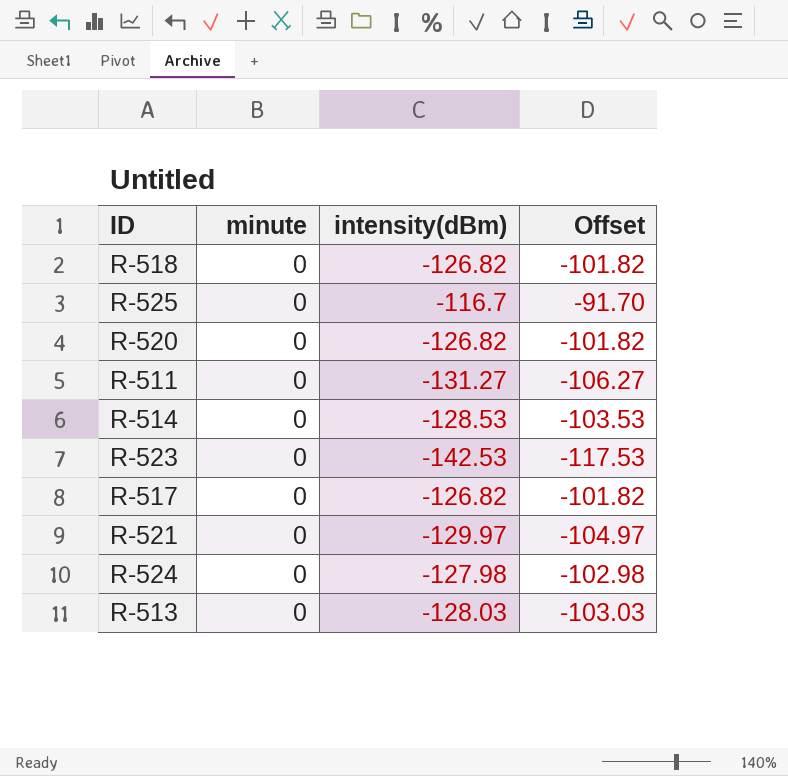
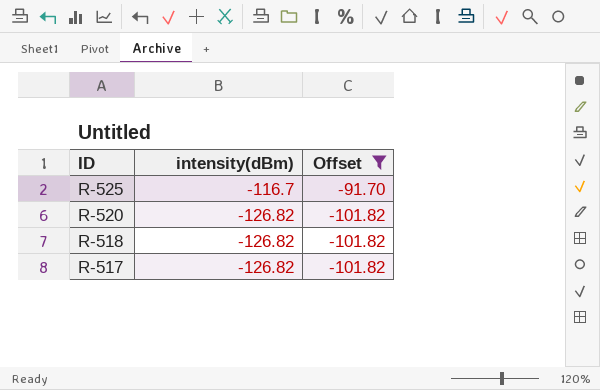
filter: none -> Offset >= -101.82
row order: none -> ID descending
column minute | position: 2 -> none

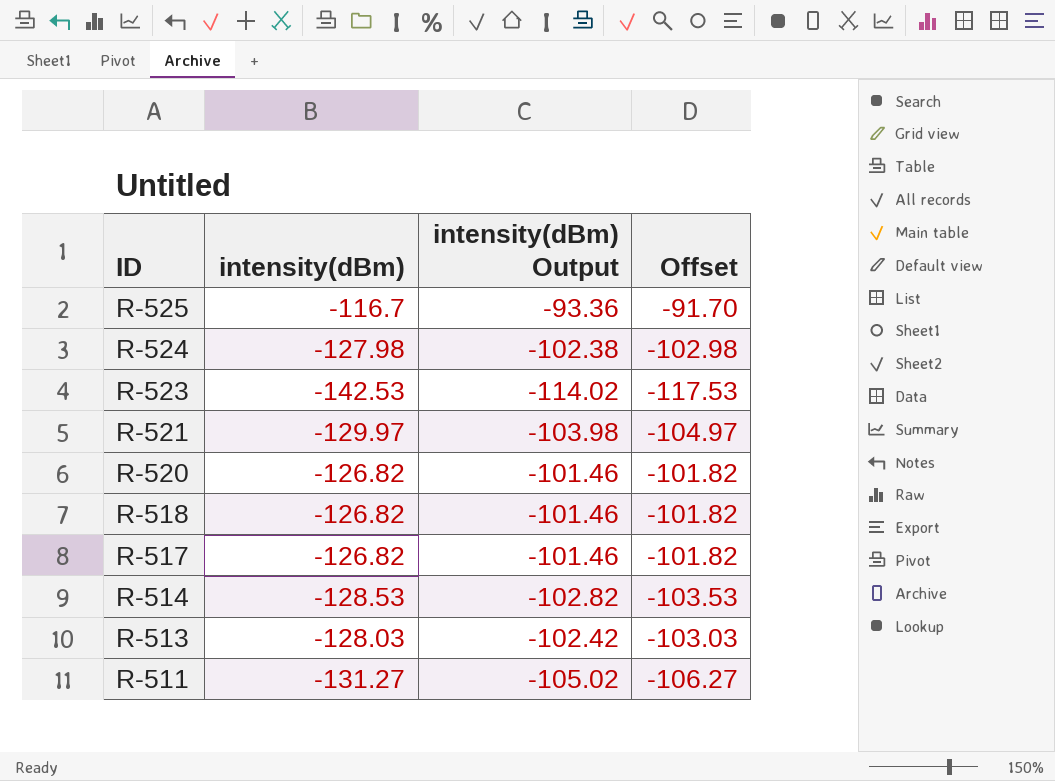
filter: Offset >= -101.82 -> none
column intensity(dBm) Output | formula: none -> [intensity(dBm)] * 0.8

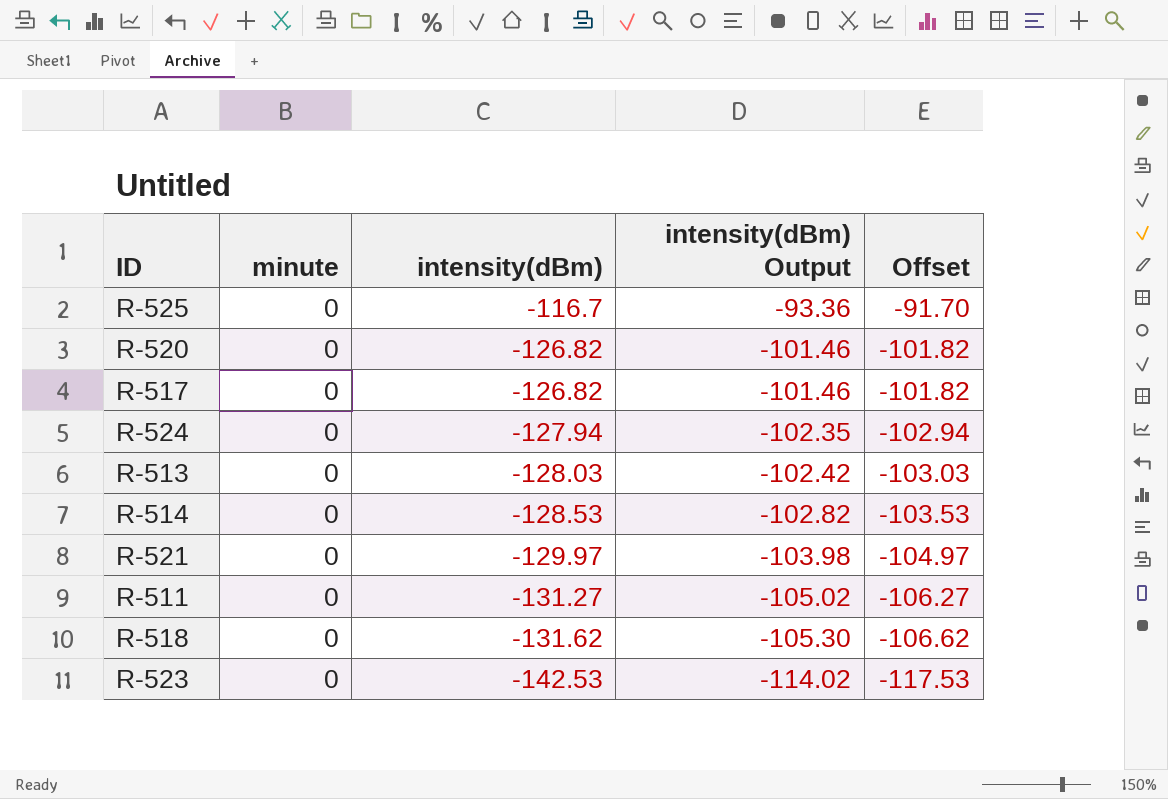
row order: ID descending -> intensity(dBm) descending
column minute | position: none -> 2
R-524 | intensity(dBm): -127.98 -> -127.94
R-524 | intensity(dBm) Output: -102.38 -> -102.35
R-524 | Offset: -102.98 -> -102.94
R-518 | intensity(dBm): -126.82 -> -131.62
R-518 | intensity(dBm) Output: -101.46 -> -105.30
R-518 | Offset: -101.82 -> -106.62

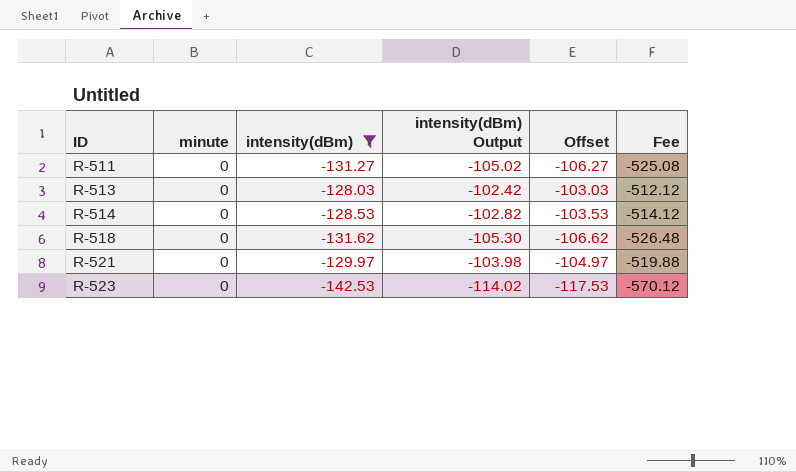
filter: none -> intensity(dBm) <= -128.03
row order: intensity(dBm) descending -> ID ascending
column Fee | formula: none -> [intensity(dBm)] * 4

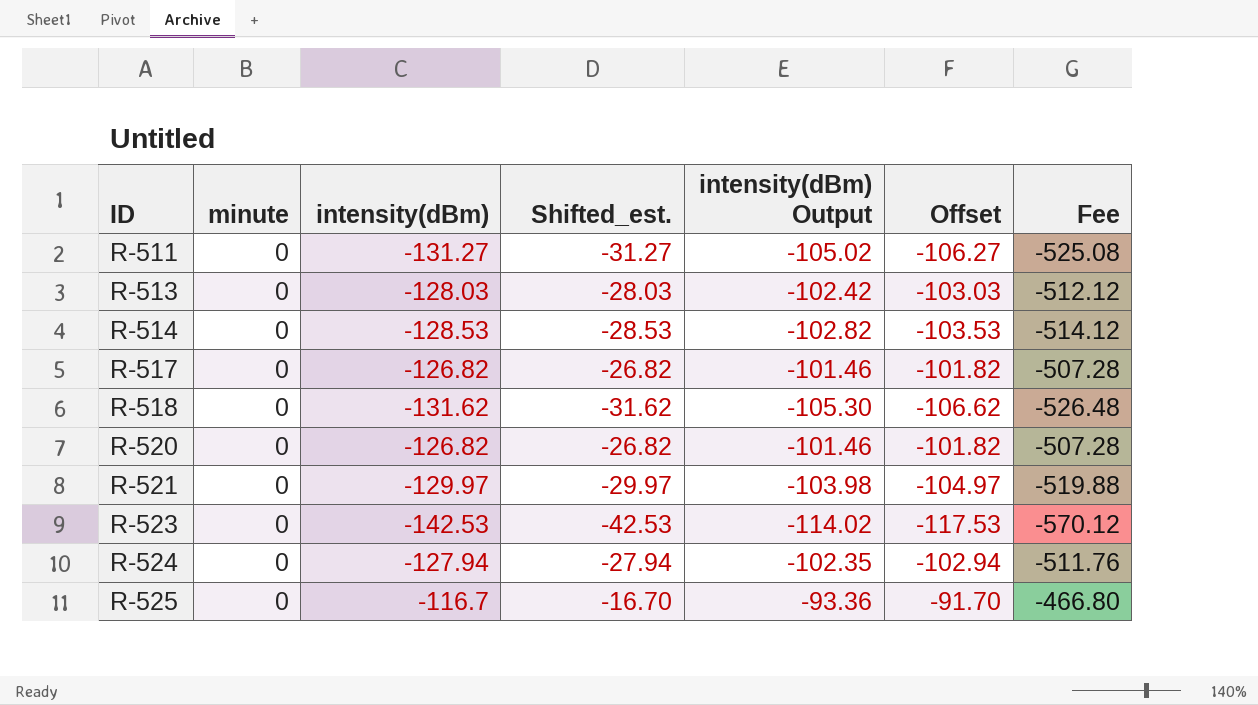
filter: intensity(dBm) <= -128.03 -> none
column Shifted_est. | formula: none -> [intensity(dBm)] + 100

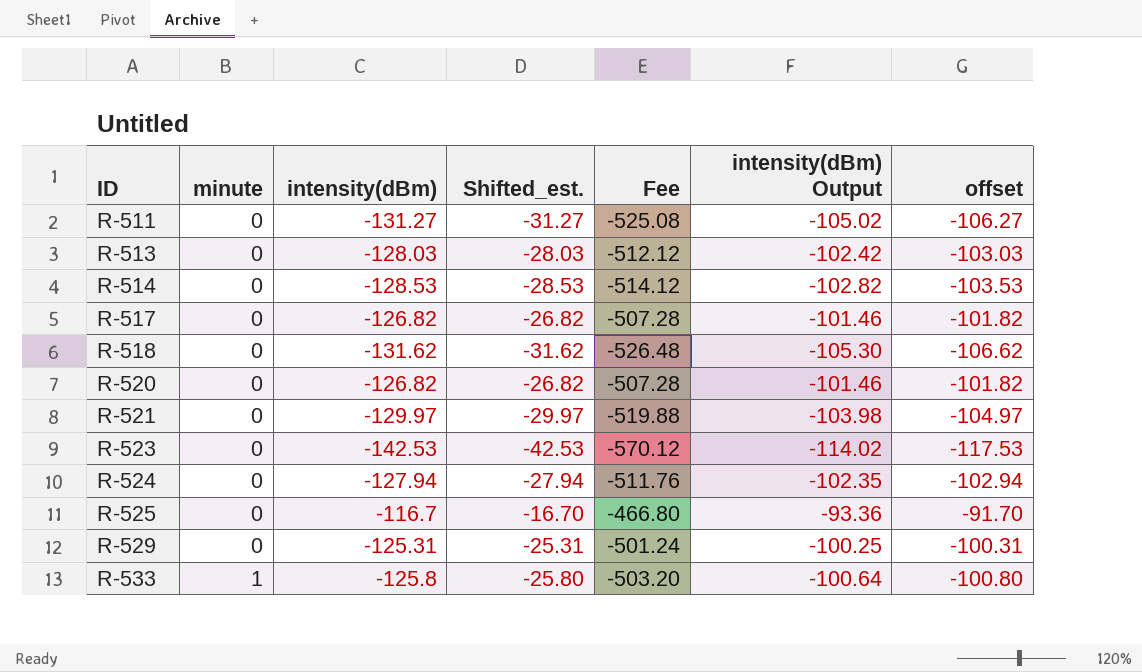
column Fee | position: 7 -> 5
column name: Offset -> offset
row R-529: none -> 0 | -125.31 | -25.31 | -501.24 | -100.25 | -100.31
row R-533: none -> 1 | -125.8 | -25.80 | -503.20 | -100.64 | -100.80

